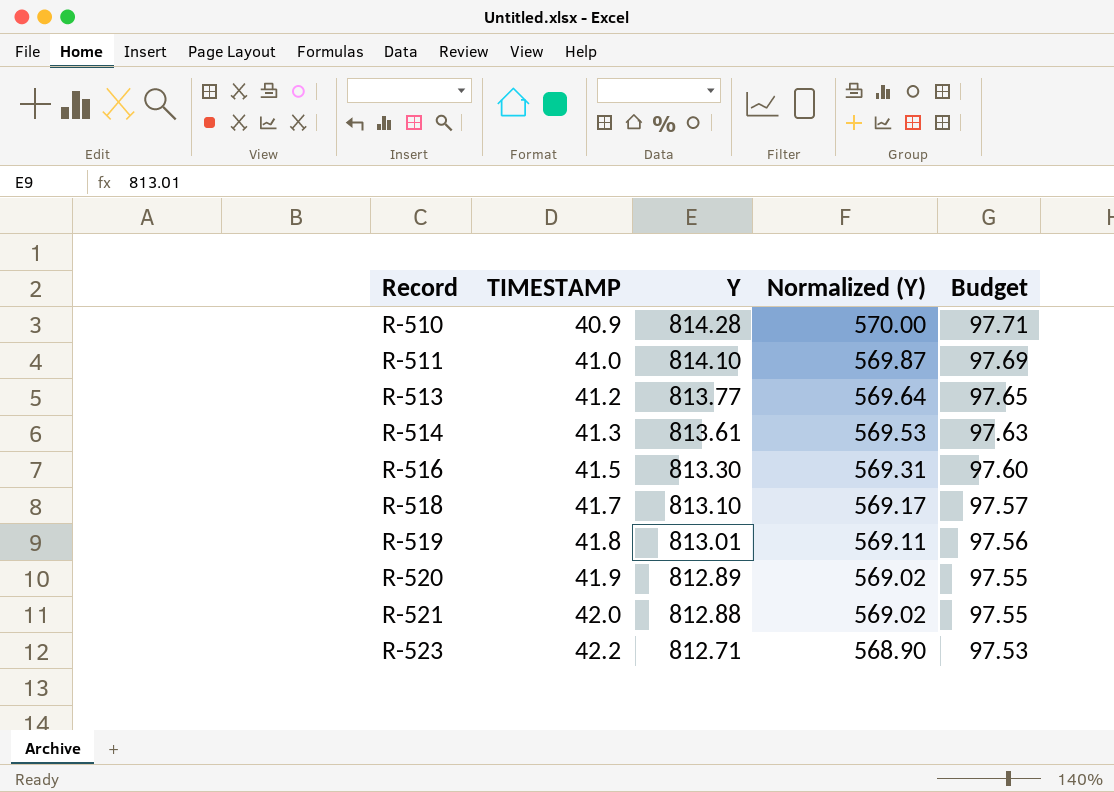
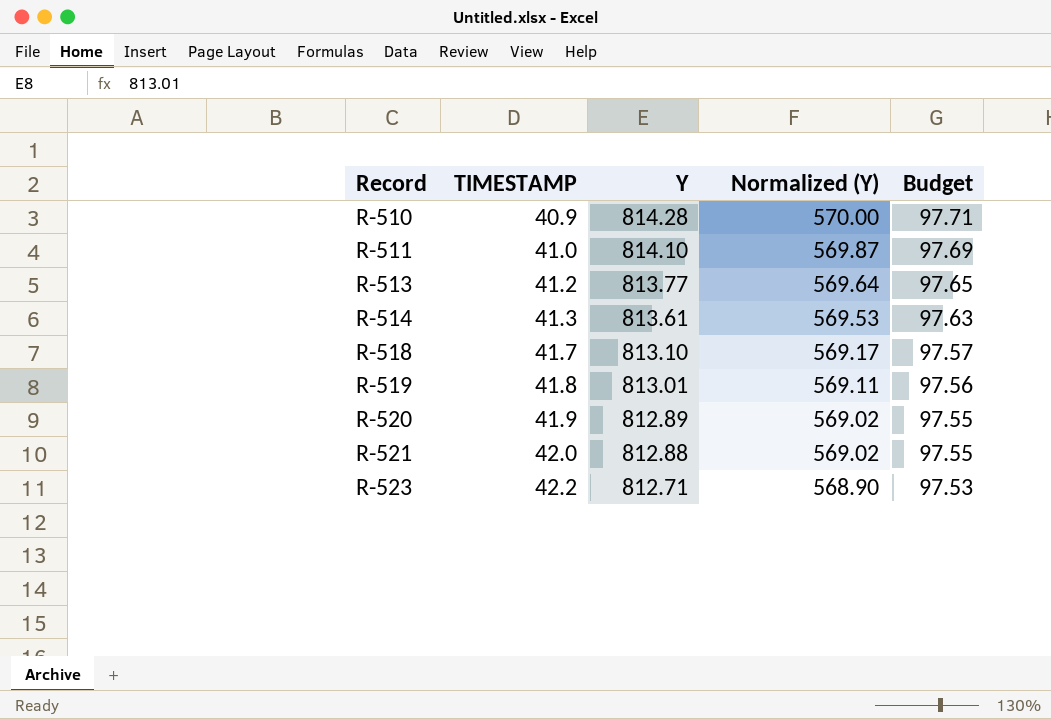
row R-516: 41.5 | 813.30 | 569.31 | 97.60 -> none

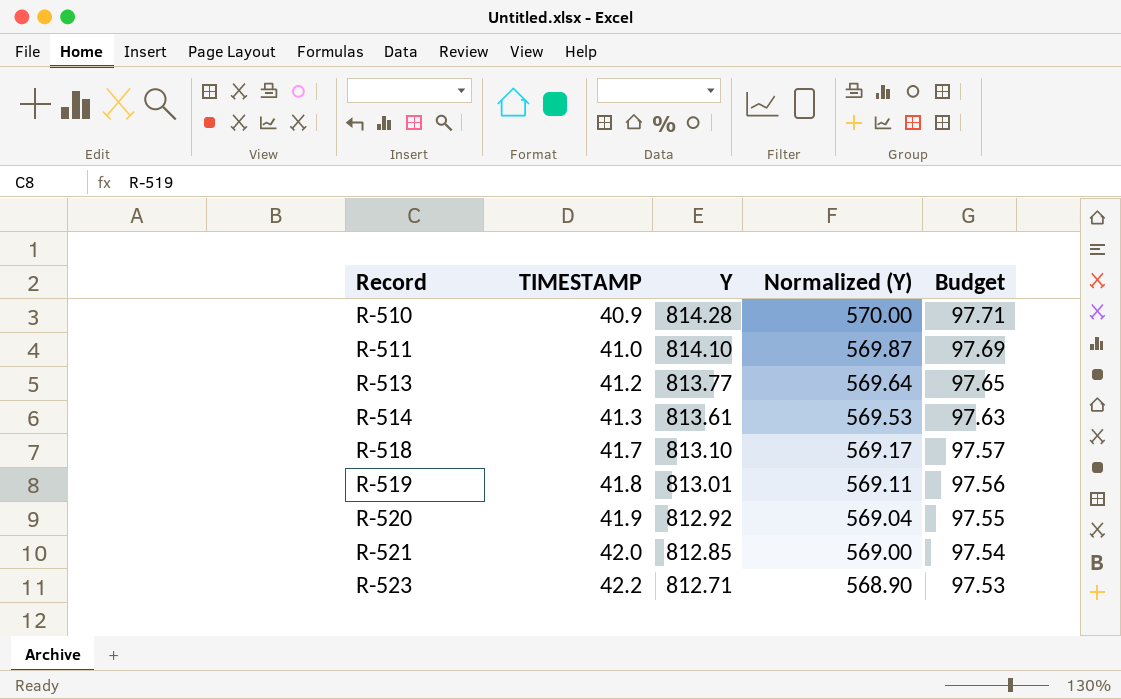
R-520 | Y: 812.89 -> 812.92
R-520 | Normalized (Y): 569.02 -> 569.04
R-521 | Y: 812.88 -> 812.85
R-521 | Normalized (Y): 569.02 -> 569.00
R-521 | Budget: 97.55 -> 97.54

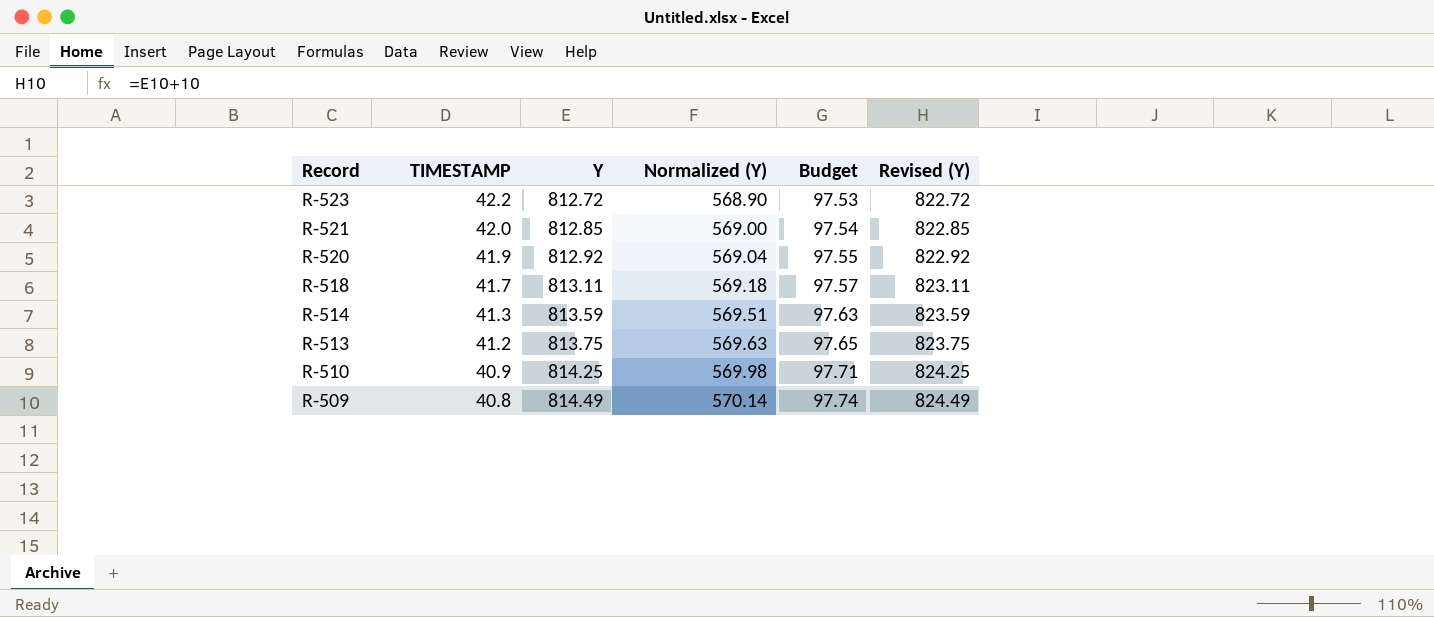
row order: Record ascending -> Record descending
column Revised (Y) | formula: none -> [Y] + 10
row R-511: 41.0 | 814.10 | 569.87 | 97.69 -> none
row R-519: 41.8 | 813.01 | 569.11 | 97.56 -> none
R-523 | Y: 812.71 -> 812.72
R-518 | Y: 813.10 -> 813.11
R-518 | Normalized (Y): 569.17 -> 569.18
R-514 | Y: 813.61 -> 813.59
R-514 | Normalized (Y): 569.53 -> 569.51
R-513 | Y: 813.77 -> 813.75
R-513 | Normalized (Y): 569.64 -> 569.63
R-510 | Y: 814.28 -> 814.25
R-510 | Normalized (Y): 570.00 -> 569.98
row R-509: none -> 40.8 | 814.49 | 570.14 | 97.74 | 824.49

